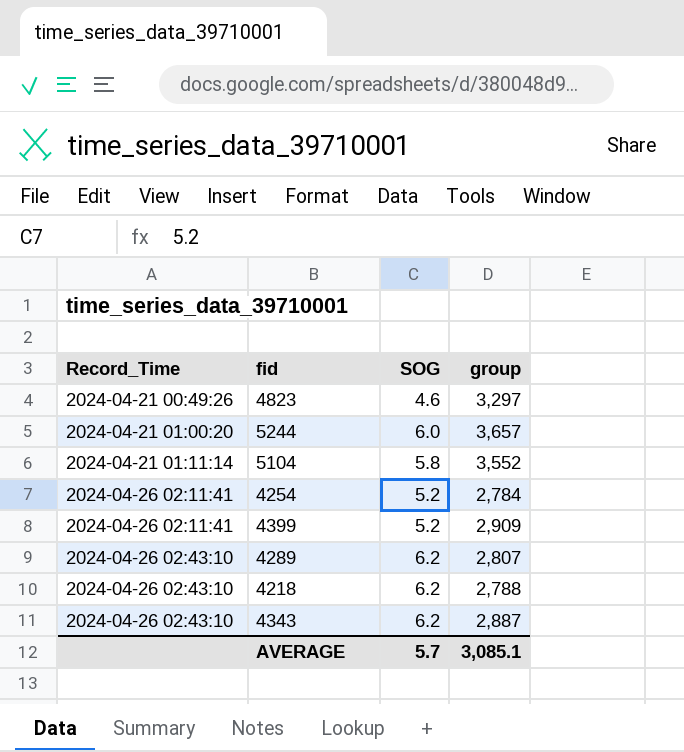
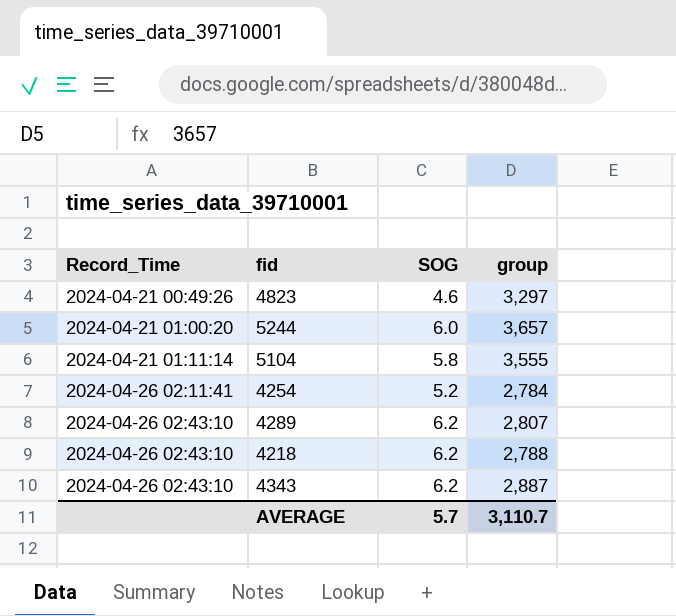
row 4399: 2024-04-26 02:11:41 | 5.2 | 2,909 -> none
5104 | group: 3,552 -> 3,555
AVERAGE | group: 3,085.1 -> 3,110.7

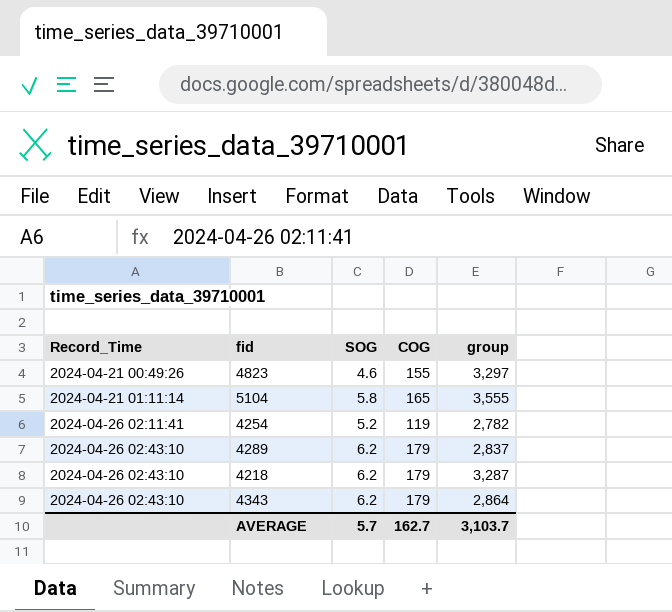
column COG | position: none -> 4
row 5244: 2024-04-21 01:00:20 | 6.0 | 3,657 -> none
4254 | group: 2,784 -> 2,782
4289 | group: 2,807 -> 2,837
4218 | group: 2,788 -> 3,287
4343 | group: 2,887 -> 2,864
AVERAGE | group: 3,110.7 -> 3,103.7

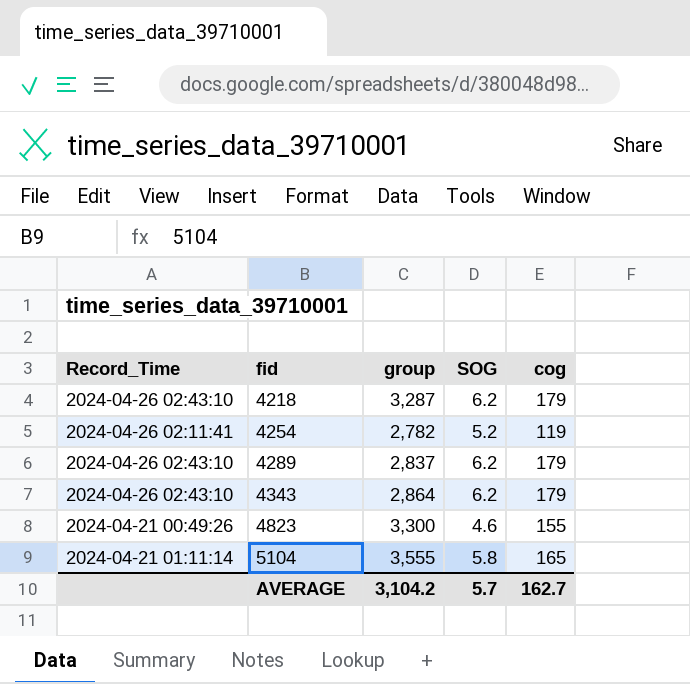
row order: Record_Time ascending -> fid ascending
column group | position: 5 -> 3
column name: COG -> cog
4823 | group: 3,297 -> 3,300
AVERAGE | group: 3,103.7 -> 3,104.2

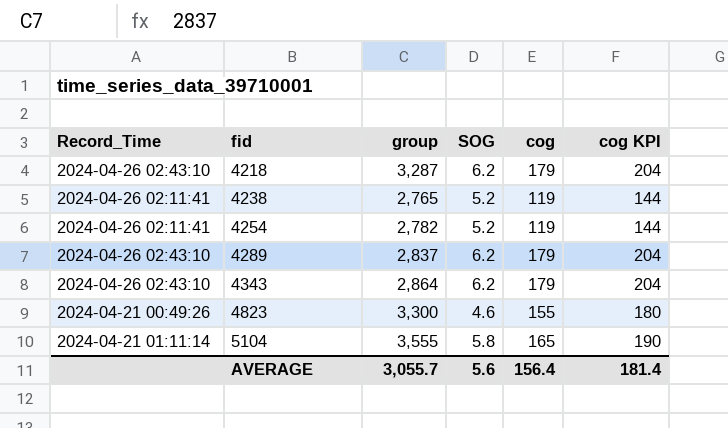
column cog KPI | formula: none -> [cog] + 25
row 4238: none -> 2024-04-26 02:11:41 | 2,765 | 5.2 | 119 | 144
AVERAGE | group: 3,104.2 -> 3,055.7
AVERAGE | SOG: 5.7 -> 5.6
AVERAGE | cog: 162.7 -> 156.4

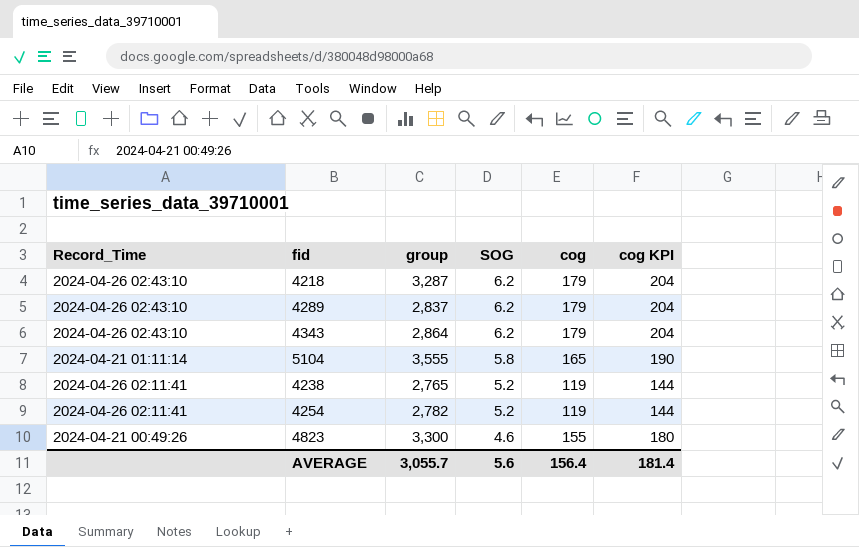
row order: fid ascending -> SOG descending

